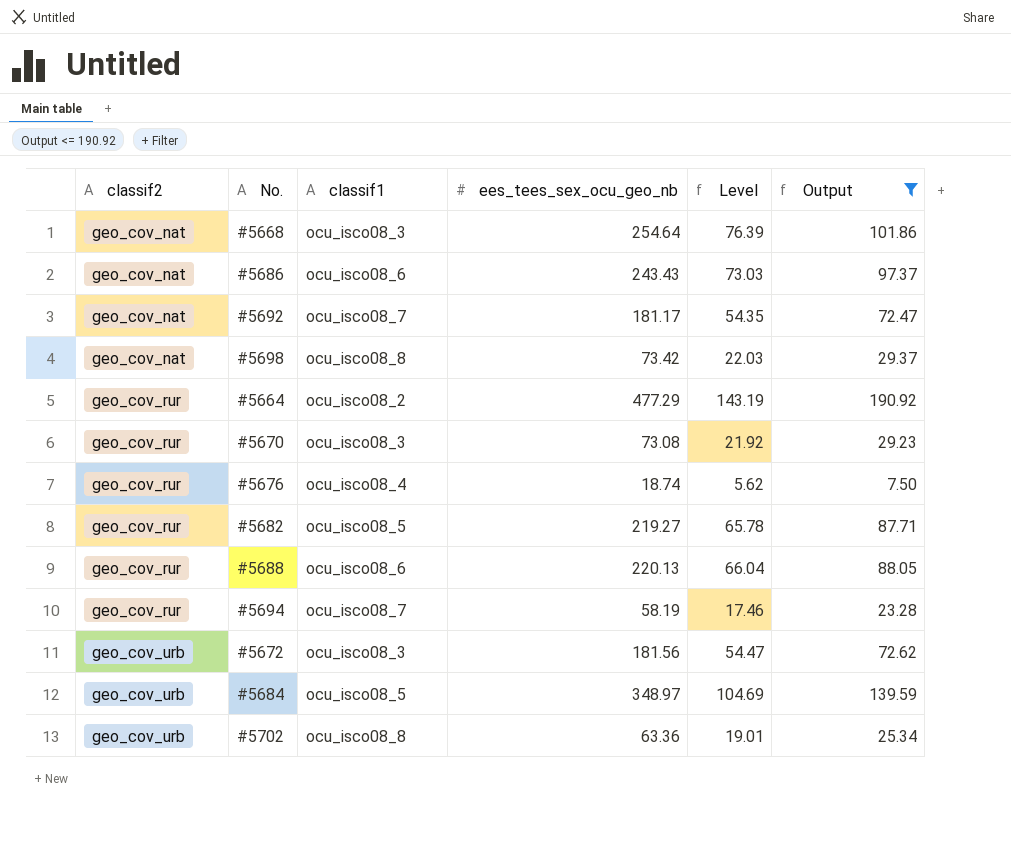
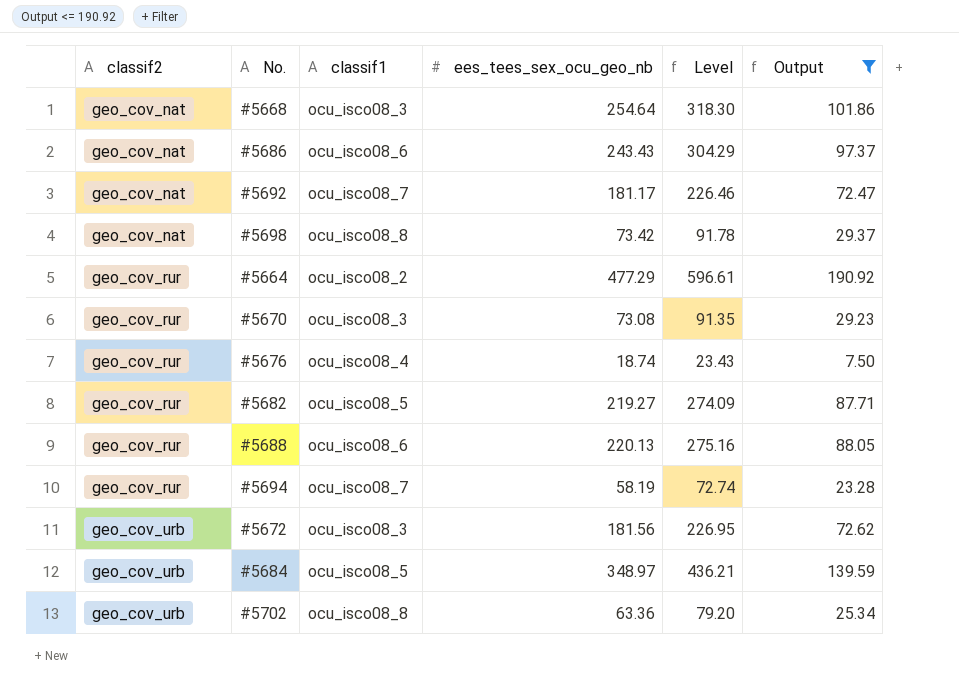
column Level | formula: [ees_tees_sex_ocu_geo_nb] * 0.3 -> [ees_tees_sex_ocu_geo_nb] * 1.25

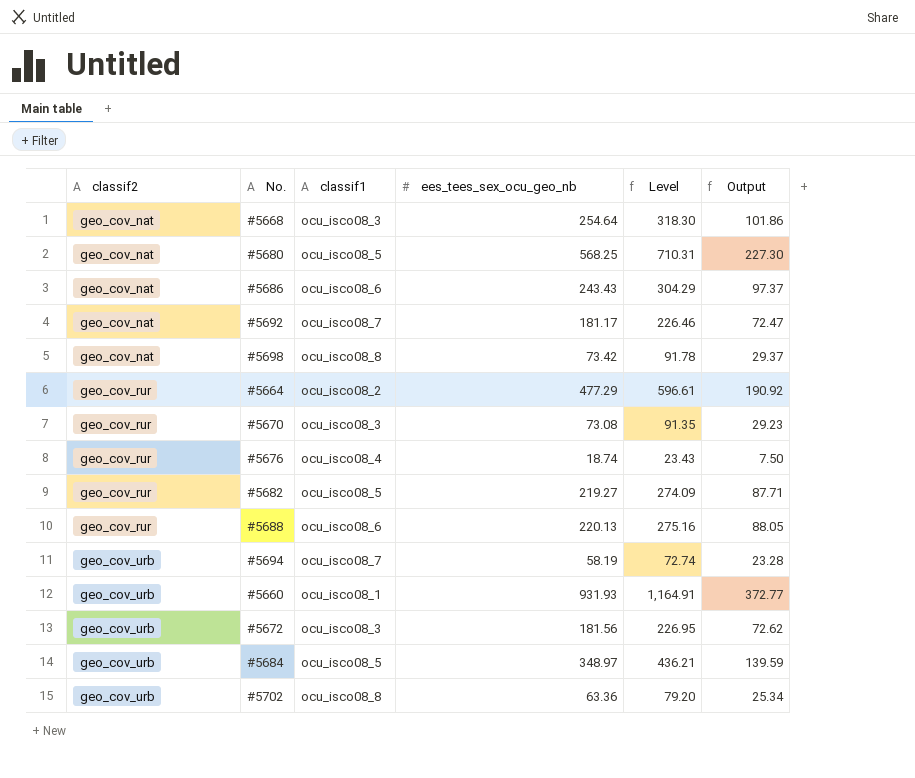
filter: Output <= 190.92 -> none
#5694 | classif2: geo_cov_rur -> geo_cov_urb

